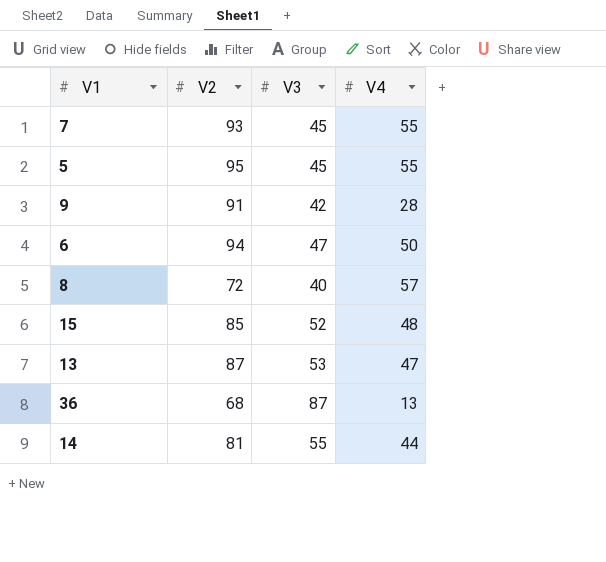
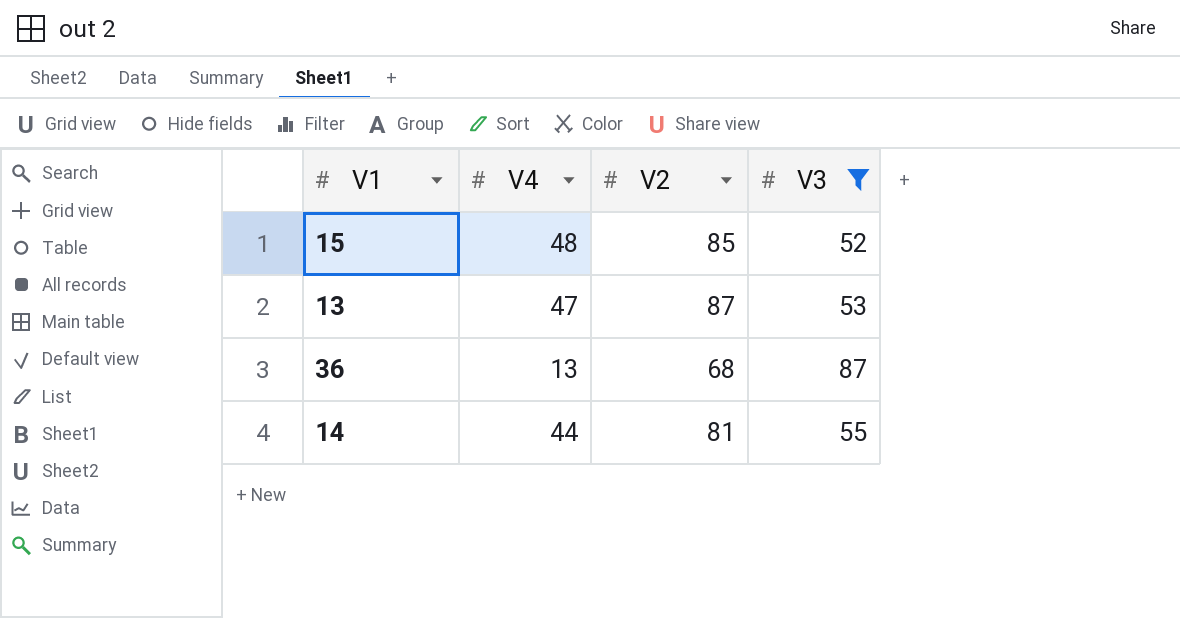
filter: none -> V3 >= 52
column V4 | position: 4 -> 2

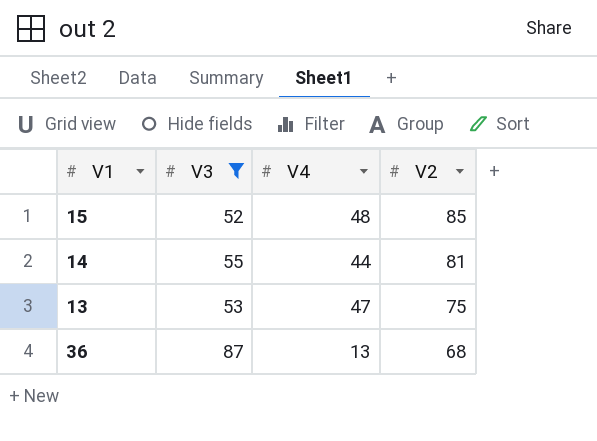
row order: none -> V2 descending
column V3 | position: 4 -> 2
13 | V2: 87 -> 75

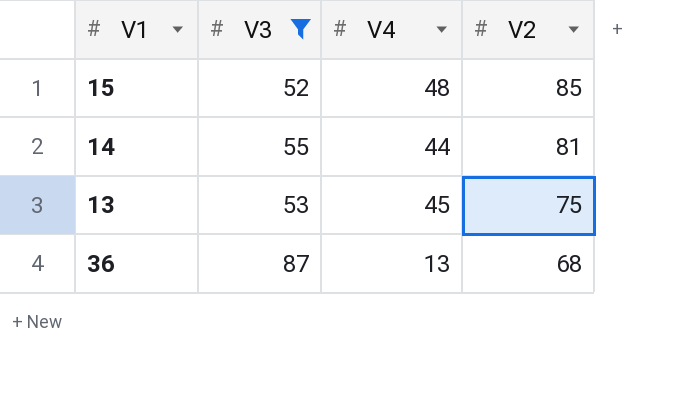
13 | V4: 47 -> 45

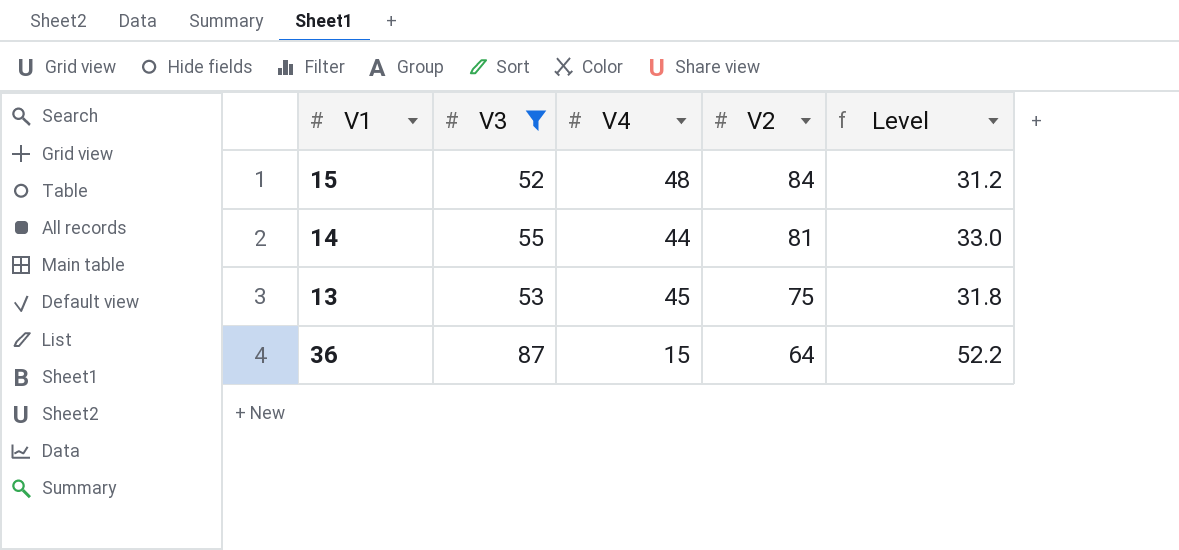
column Level | formula: none -> [V3] * 0.6
15 | V2: 85 -> 84
36 | V4: 13 -> 15
36 | V2: 68 -> 64

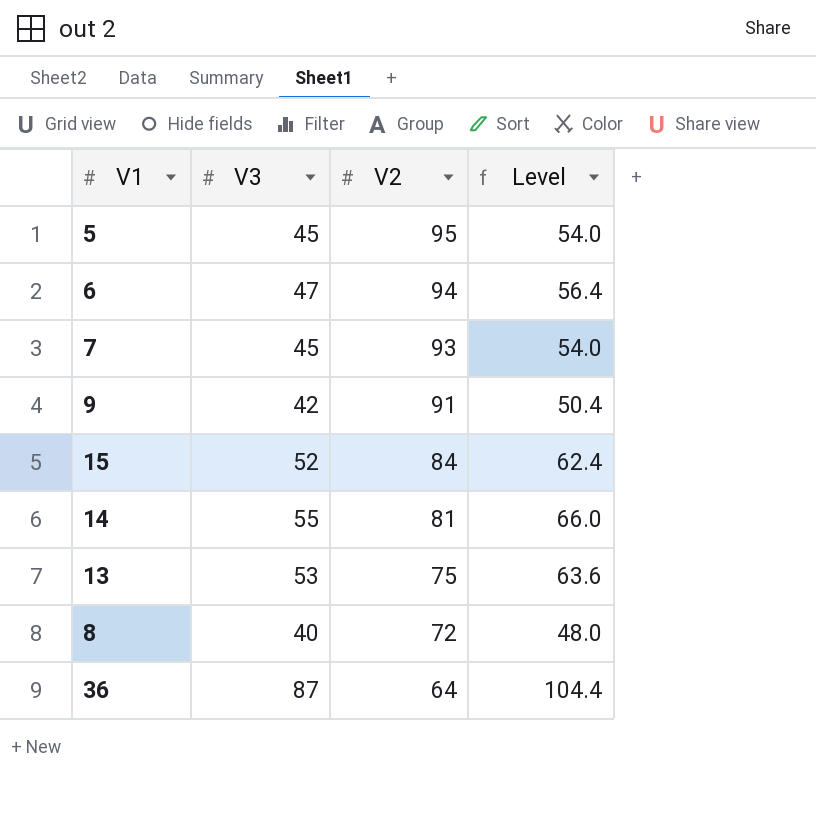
filter: V3 >= 52 -> none
column V4 | position: 3 -> none
column Level | formula: [V3] * 0.6 -> [V3] * 1.2

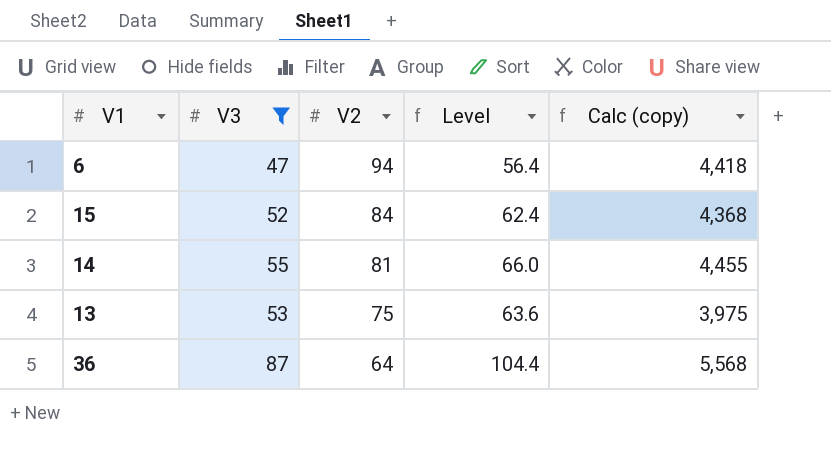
filter: none -> V3 >= 47
column Calc (copy) | formula: none -> [V3] * [V2]

